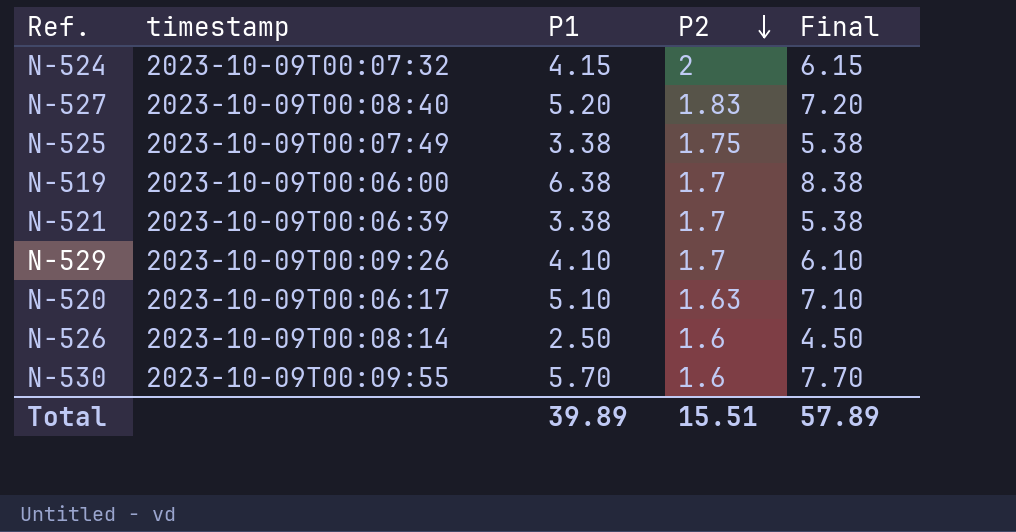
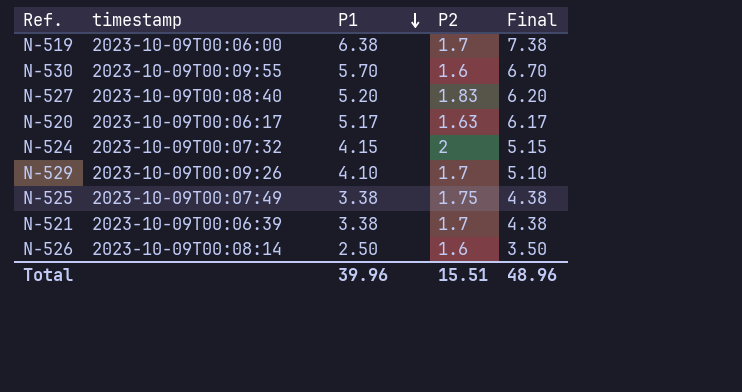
row order: P2 descending -> P1 descending
column Final | formula: [P1] + 2 -> [P1] + 1
N-520 | P1: 5.10 -> 5.17
Total | P1: 39.89 -> 39.96
Total | Final: 57.89 -> 48.96

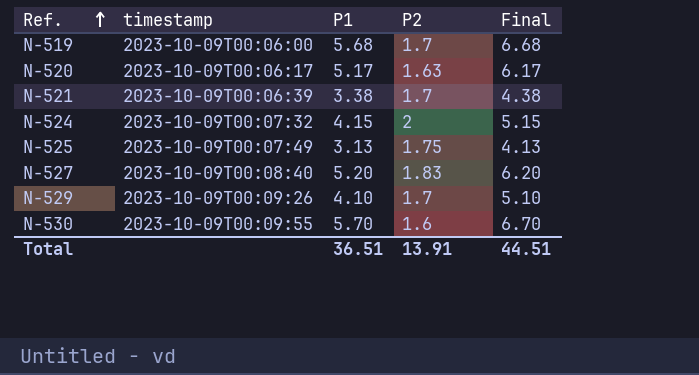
row order: P1 descending -> Ref. ascending
row N-526: 2023-10-09T00:08:14 | 2.50 | 1.6 | 3.50 -> none
N-519 | P1: 6.38 -> 5.68
N-519 | Final: 7.38 -> 6.68
N-525 | P1: 3.38 -> 3.13
N-525 | Final: 4.38 -> 4.13
Total | P1: 39.96 -> 36.51
Total | P2: 15.51 -> 13.91
Total | Final: 48.96 -> 44.51

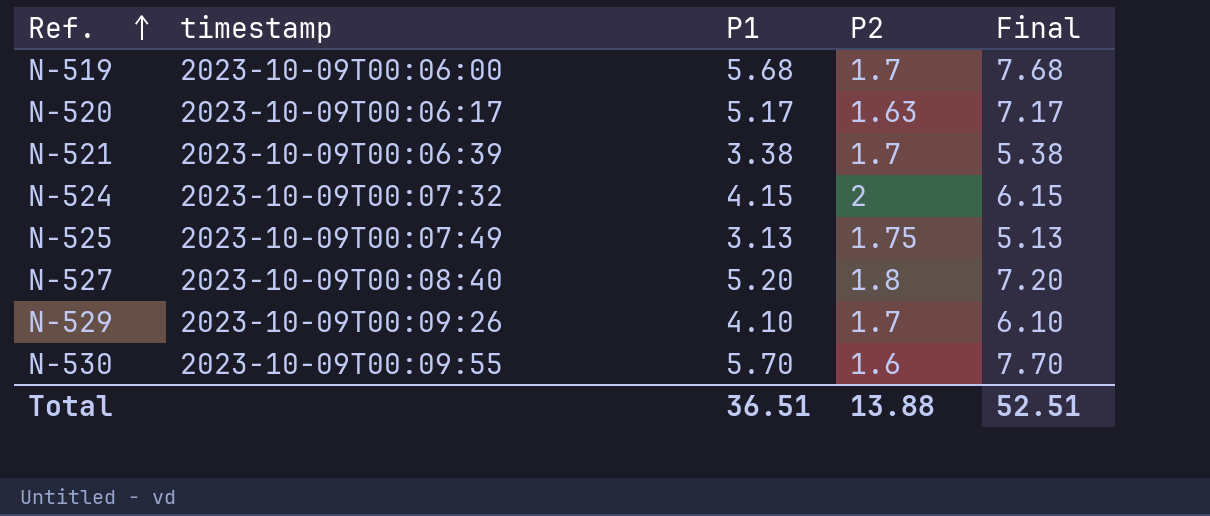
column Final | formula: [P1] + 1 -> [P1] + 2
N-527 | P2: 1.83 -> 1.8
Total | P2: 13.91 -> 13.88
Total | Final: 44.51 -> 52.51

